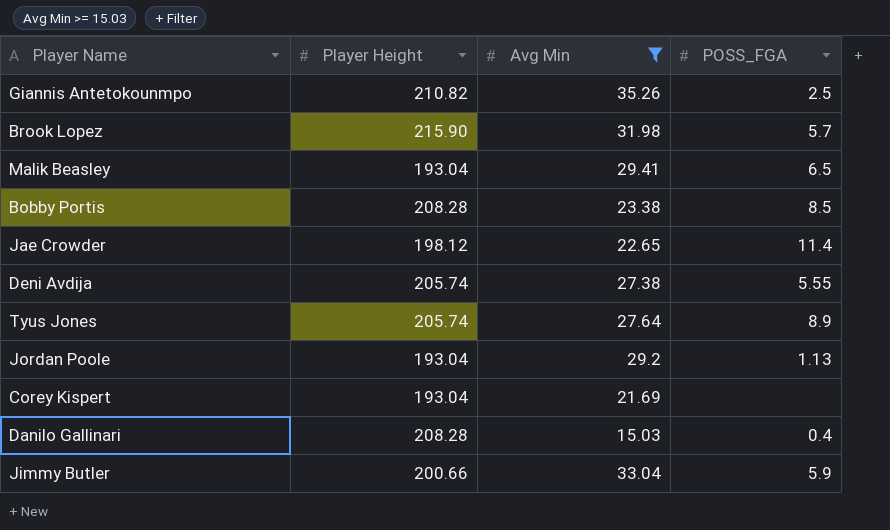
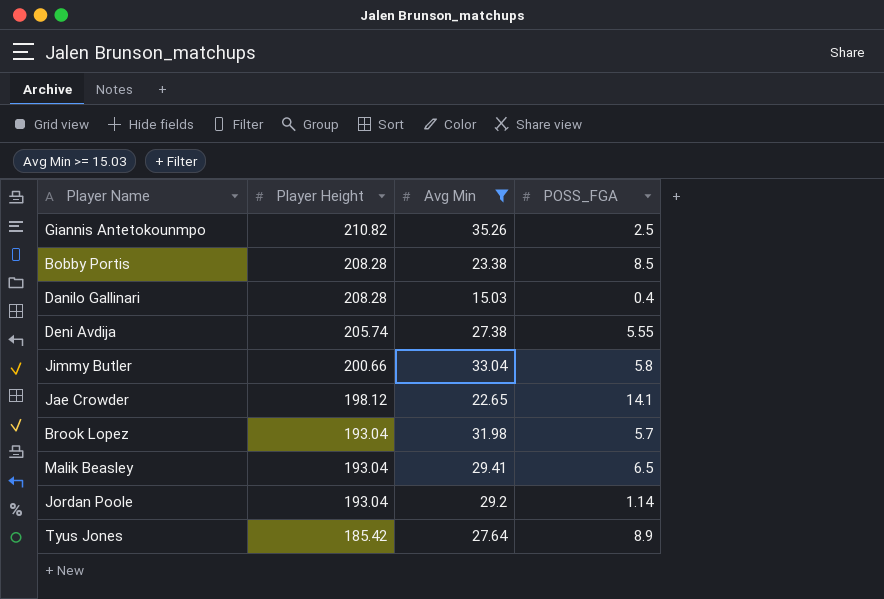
row order: none -> Player Height descending
row Corey Kispert: 193.04 | 21.69 | none -> none
Jimmy Butler | POSS_FGA: 5.9 -> 5.8
Jae Crowder | POSS_FGA: 11.4 -> 14.1
Brook Lopez | Player Height: 215.90 -> 193.04
Jordan Poole | POSS_FGA: 1.13 -> 1.14
Tyus Jones | Player Height: 205.74 -> 185.42

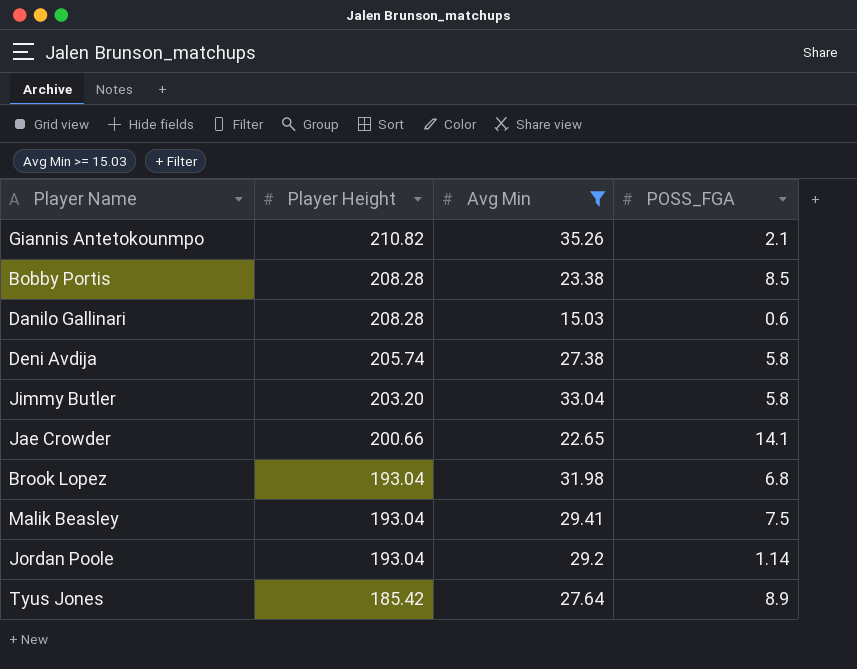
Giannis Antetokounmpo | POSS_FGA: 2.5 -> 2.1
Danilo Gallinari | POSS_FGA: 0.4 -> 0.6
Deni Avdija | POSS_FGA: 5.55 -> 5.8
Jimmy Butler | Player Height: 200.66 -> 203.20
Jae Crowder | Player Height: 198.12 -> 200.66
Brook Lopez | POSS_FGA: 5.7 -> 6.8
Malik Beasley | POSS_FGA: 6.5 -> 7.5

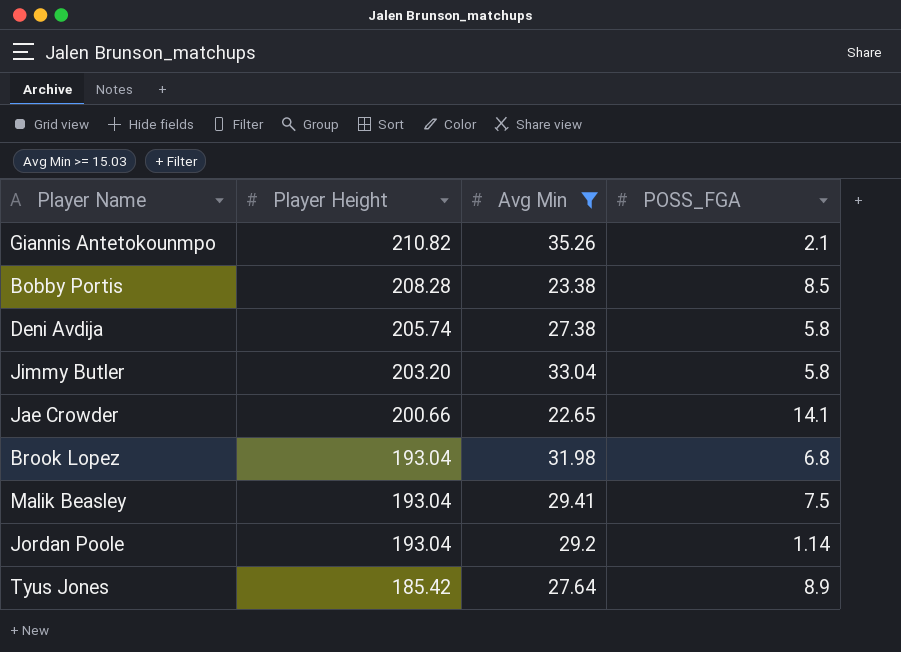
row Danilo Gallinari: 208.28 | 15.03 | 0.6 -> none

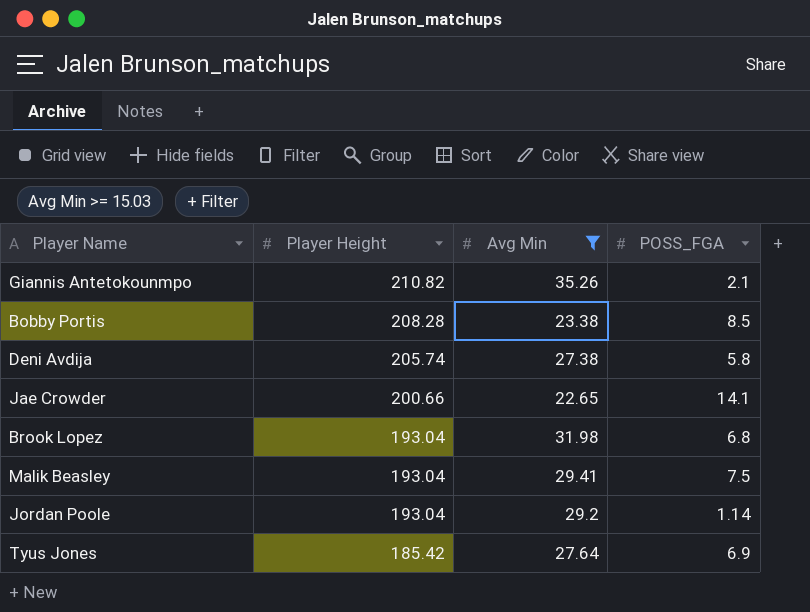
row Jimmy Butler: 203.20 | 33.04 | 5.8 -> none
Tyus Jones | POSS_FGA: 8.9 -> 6.9

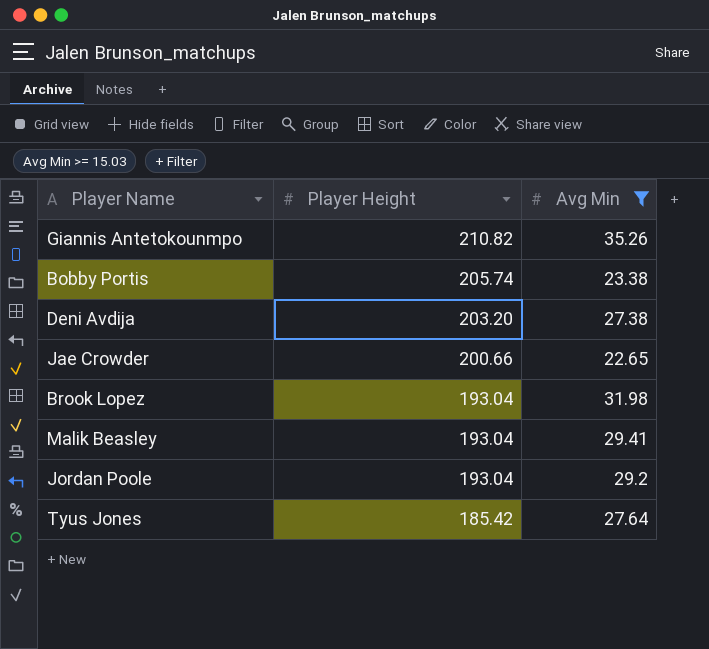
column POSS_FGA | position: 4 -> none
Bobby Portis | Player Height: 208.28 -> 205.74
Deni Avdija | Player Height: 205.74 -> 203.20

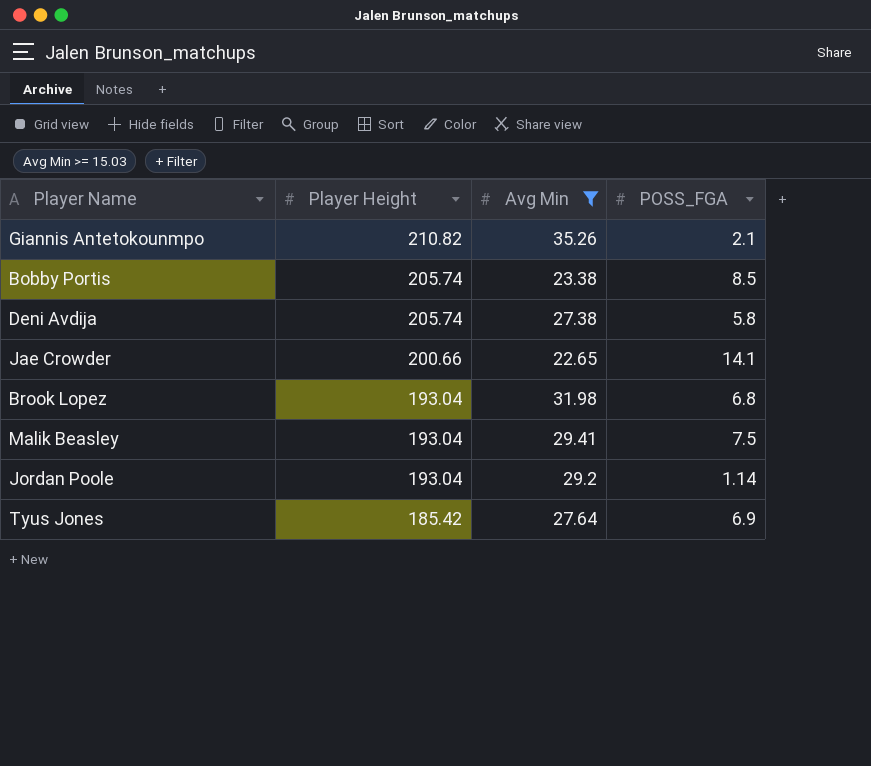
column POSS_FGA | position: none -> 4
Deni Avdija | Player Height: 203.20 -> 205.74

